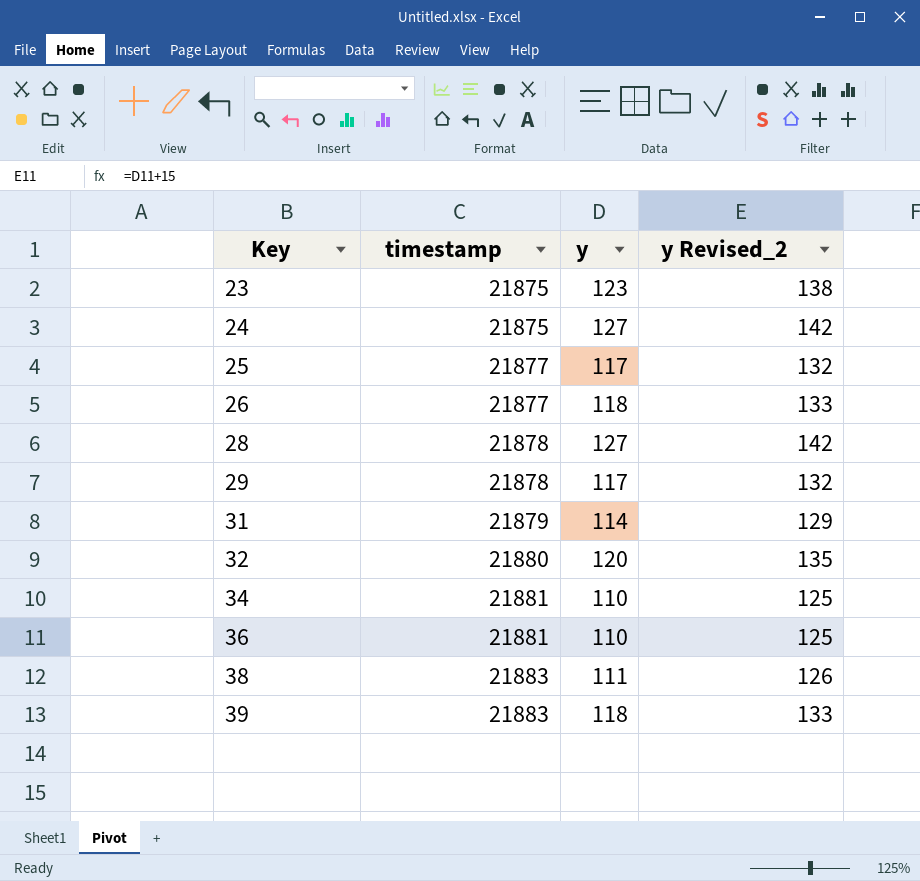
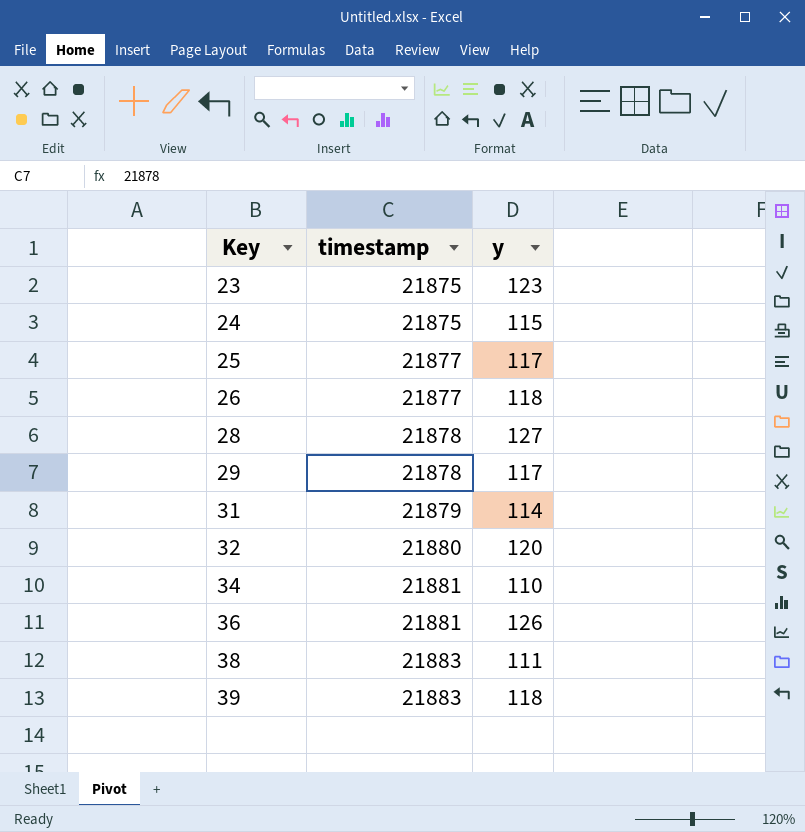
column y Revised_2 | formula: [y] + 15 -> none
24 | y: 127 -> 115
36 | y: 110 -> 126

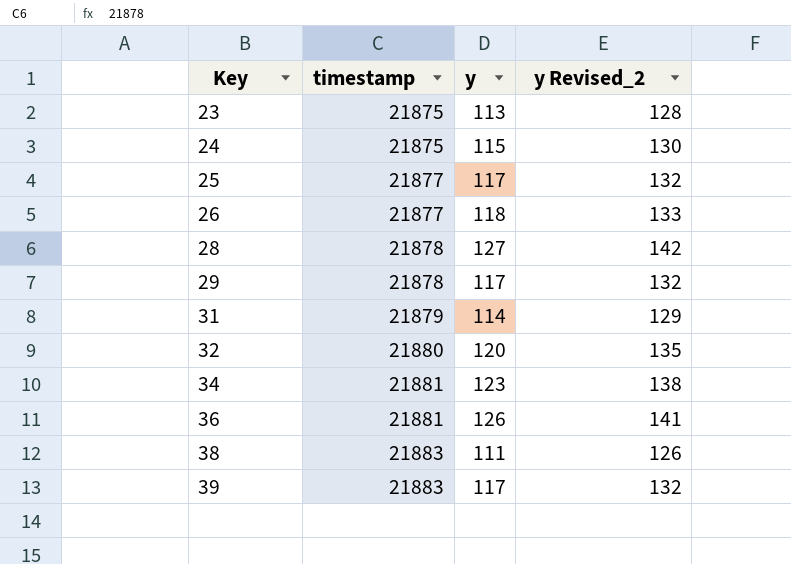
column y Revised_2 | formula: none -> [y] + 15
23 | y: 123 -> 113
34 | y: 110 -> 123
39 | y: 118 -> 117

